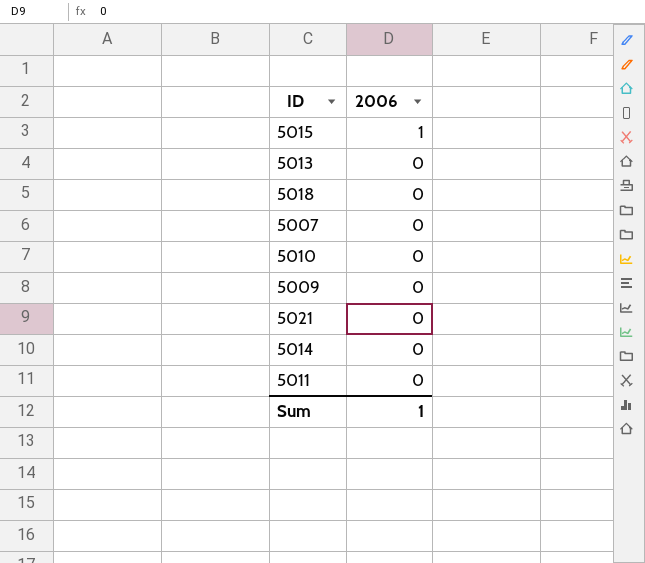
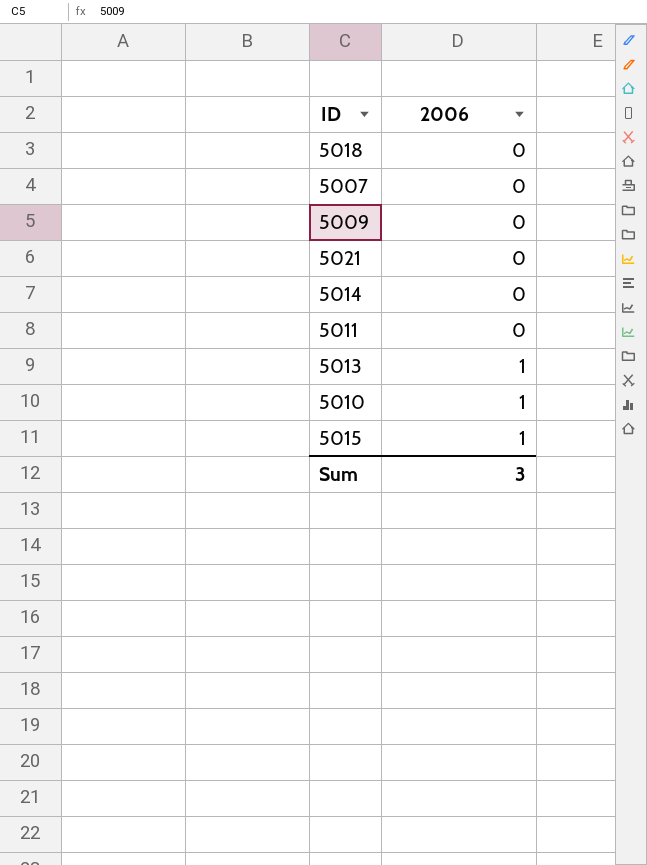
row order: 2006 descending -> 2006 ascending
5013 | 2006: 0 -> 1
5010 | 2006: 0 -> 1
Sum | 2006: 1 -> 3

